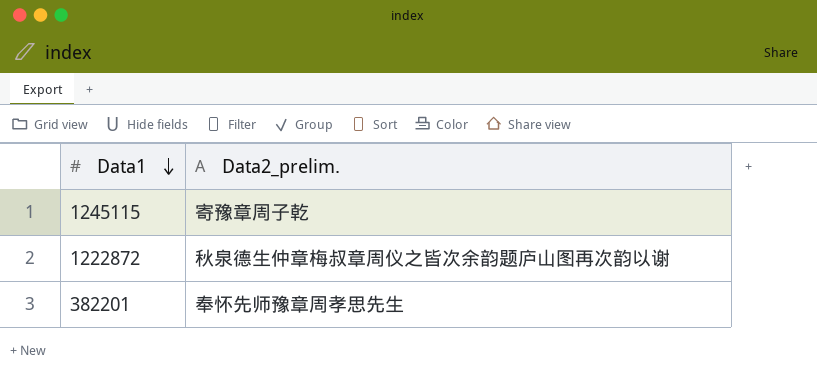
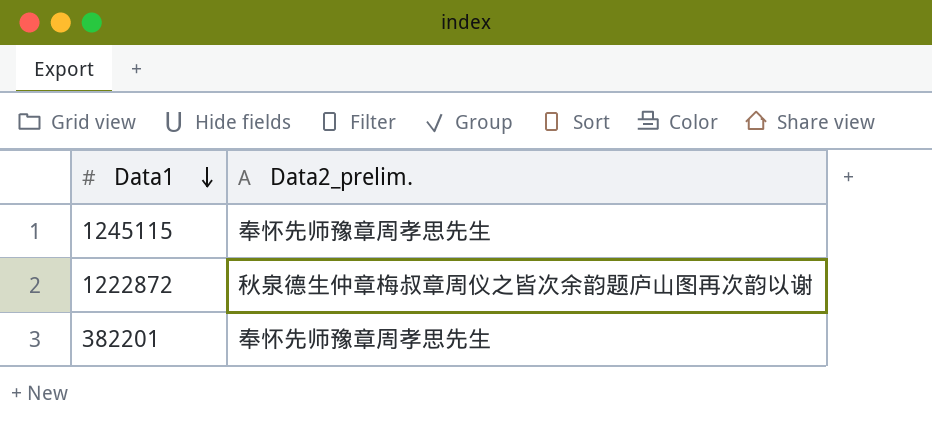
1245115 | Data2_prelim.: 寄豫章周子乾 -> 奉怀先师豫章周孝思先生

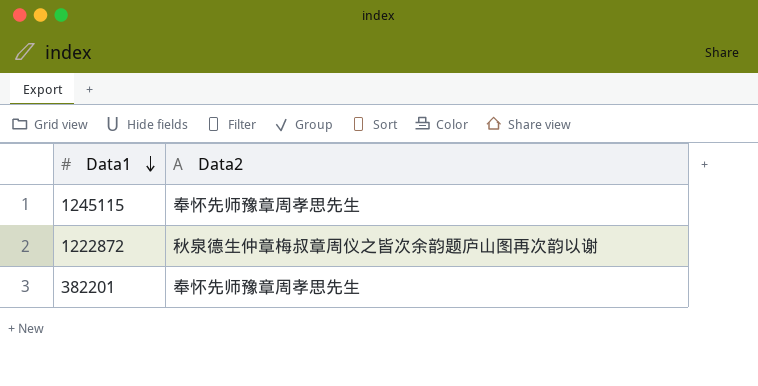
column name: Data2_prelim. -> Data2

